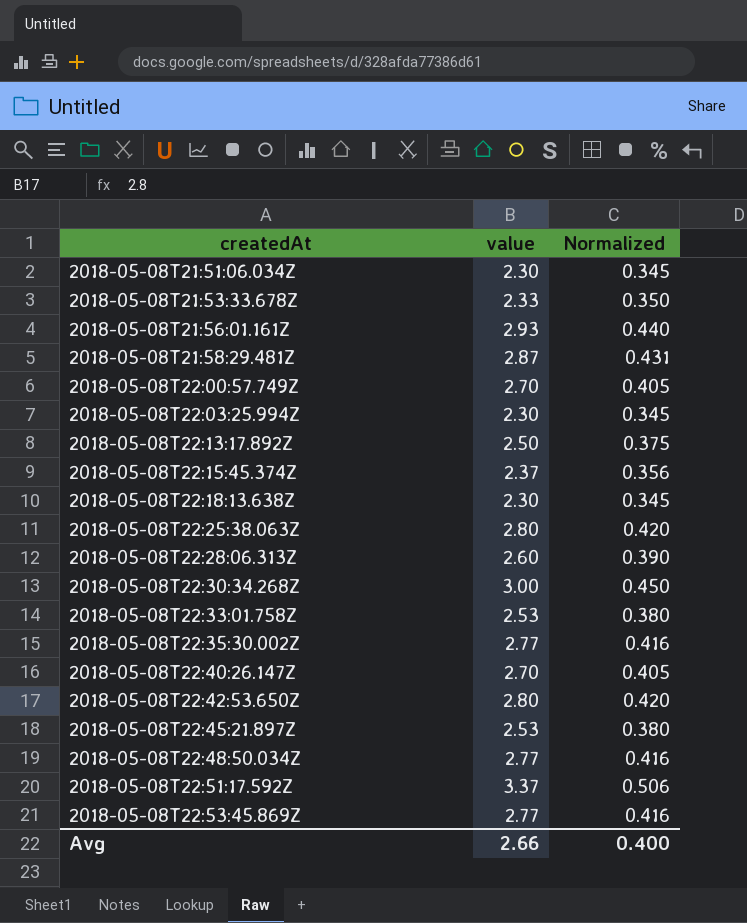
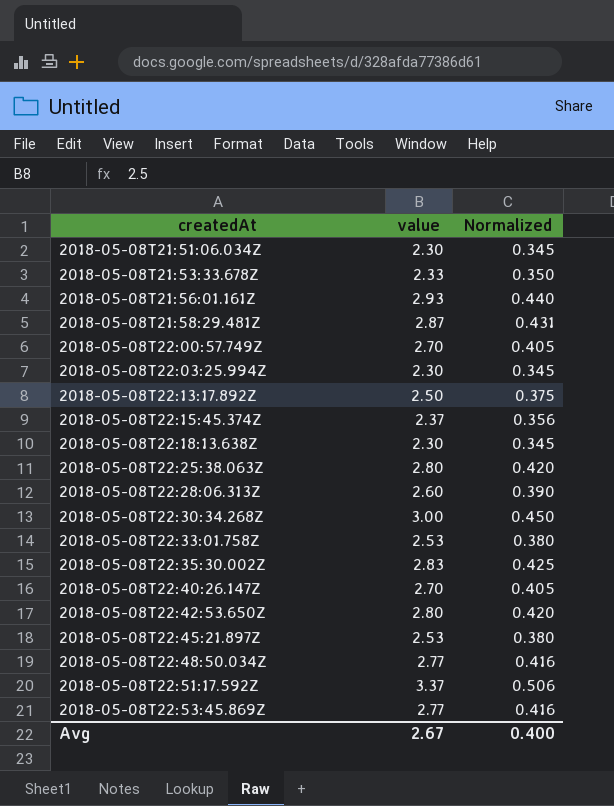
2018-05-08T22:35:30.002Z | value: 2.77 -> 2.83
2018-05-08T22:35:30.002Z | Normalized: 0.416 -> 0.425
Avg | value: 2.66 -> 2.67

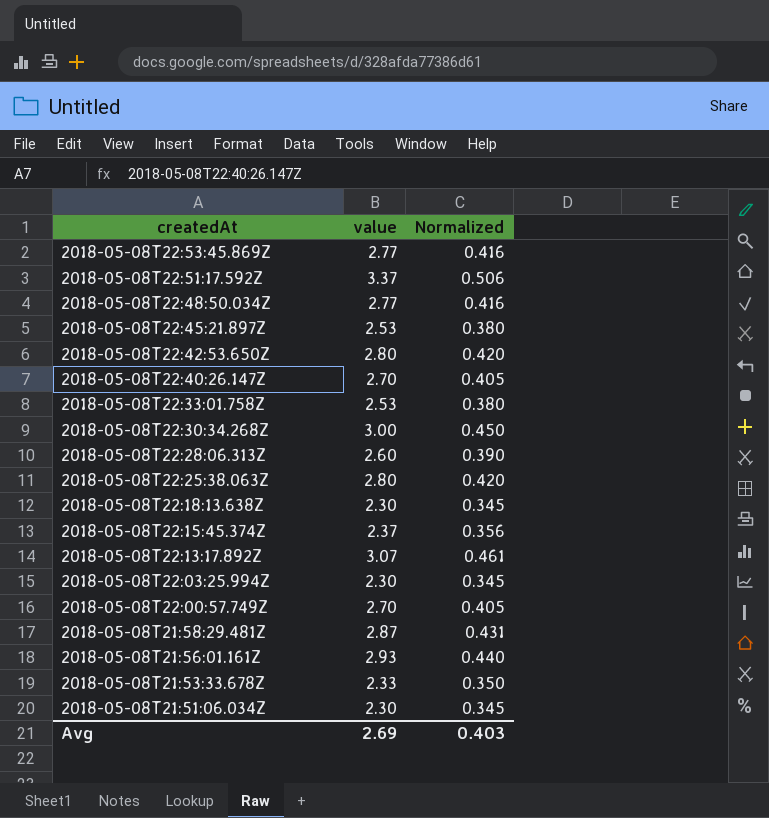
row order: createdAt ascending -> createdAt descending
row 2018-05-08T22:35:30.002Z: 2.83 | 0.425 -> none
2018-05-08T22:13:17.892Z | value: 2.50 -> 3.07
2018-05-08T22:13:17.892Z | Normalized: 0.375 -> 0.461
Avg | value: 2.67 -> 2.69
Avg | Normalized: 0.400 -> 0.403

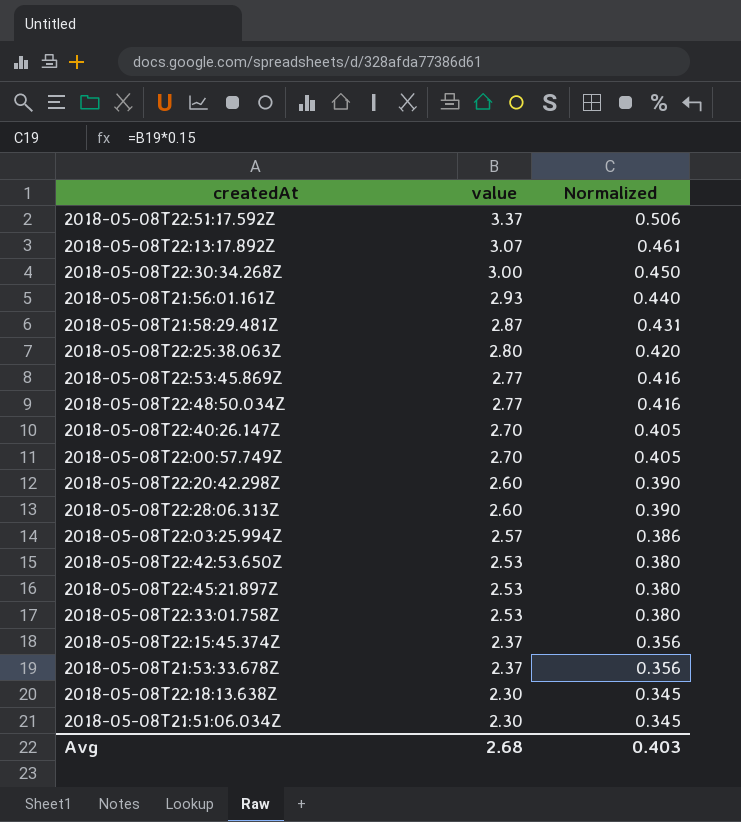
row order: createdAt descending -> value descending
row 2018-05-08T22:20:42.298Z: none -> 2.60 | 0.390
2018-05-08T22:03:25.994Z | value: 2.30 -> 2.57
2018-05-08T22:03:25.994Z | Normalized: 0.345 -> 0.386
2018-05-08T22:42:53.650Z | value: 2.80 -> 2.53
2018-05-08T22:42:53.650Z | Normalized: 0.420 -> 0.380
2018-05-08T21:53:33.678Z | value: 2.33 -> 2.37
2018-05-08T21:53:33.678Z | Normalized: 0.350 -> 0.356
Avg | value: 2.69 -> 2.68

